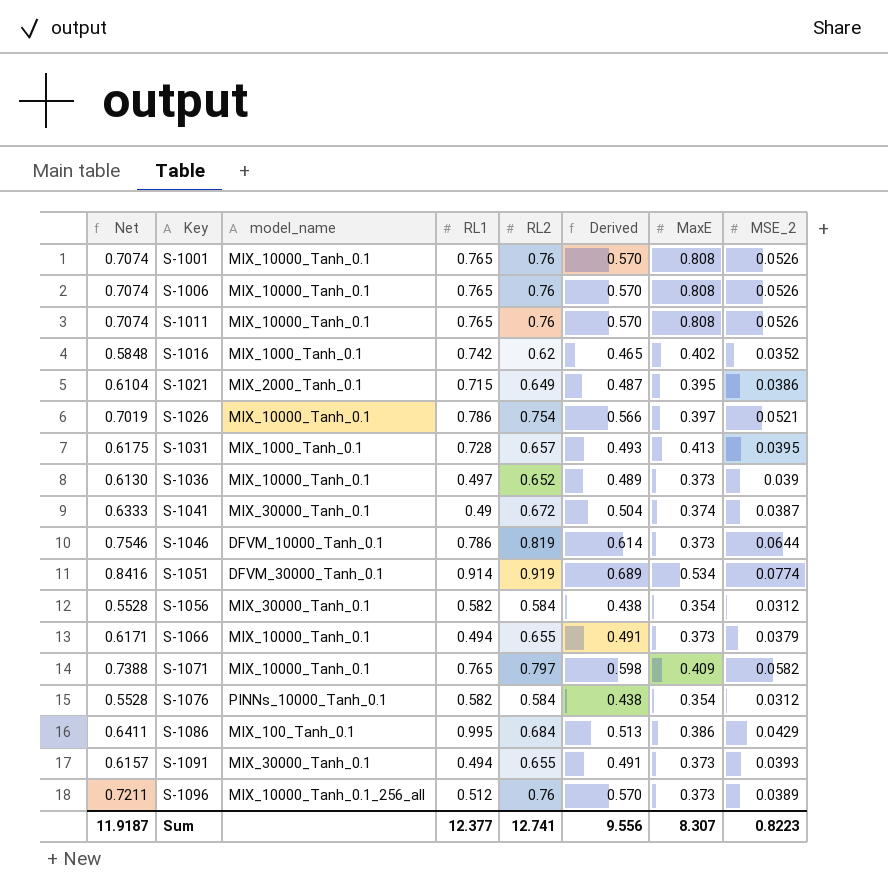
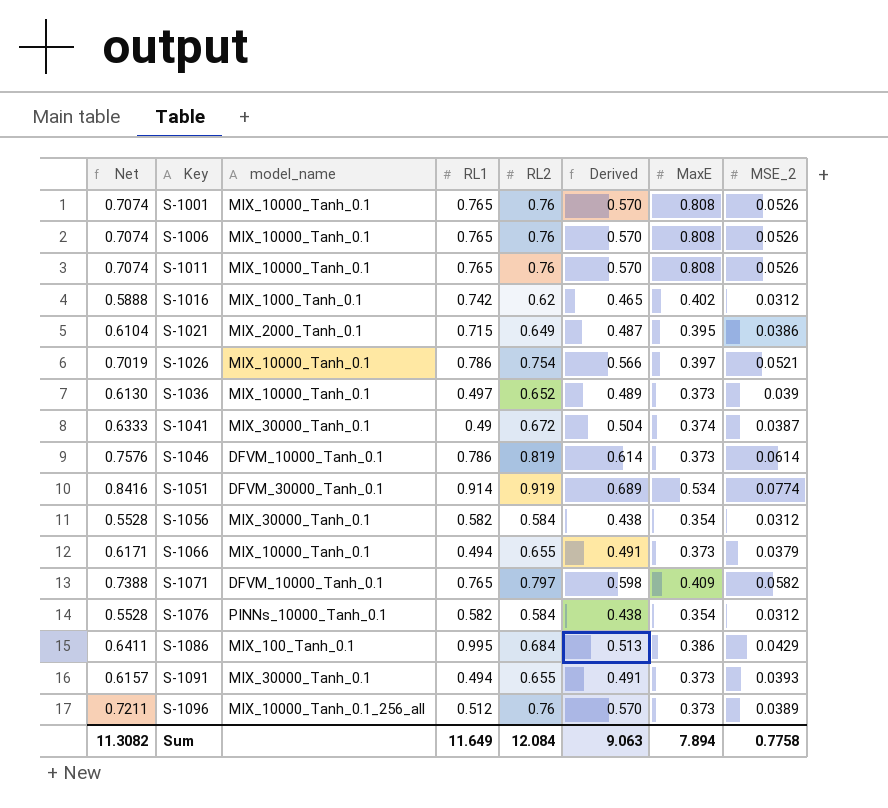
row S-1031: 0.6175 | MIX_1000_Tanh_0.1 | 0.728 | 0.657 | 0.493 | 0.413 | 0.0395 -> none
S-1016 | Net: 0.5848 -> 0.5888
S-1016 | MSE_2: 0.0352 -> 0.0312
S-1046 | Net: 0.7546 -> 0.7576
S-1046 | MSE_2: 0.0644 -> 0.0614
S-1071 | model_name: MIX_10000_Tanh_0.1 -> DFVM_10000_Tanh_0.1
Sum | Net: 11.9187 -> 11.3082
Sum | RL1: 12.377 -> 11.649
Sum | RL2: 12.741 -> 12.084
Sum | Derived: 9.556 -> 9.063
Sum | MaxE: 8.307 -> 7.894
Sum | MSE_2: 0.8223 -> 0.7758

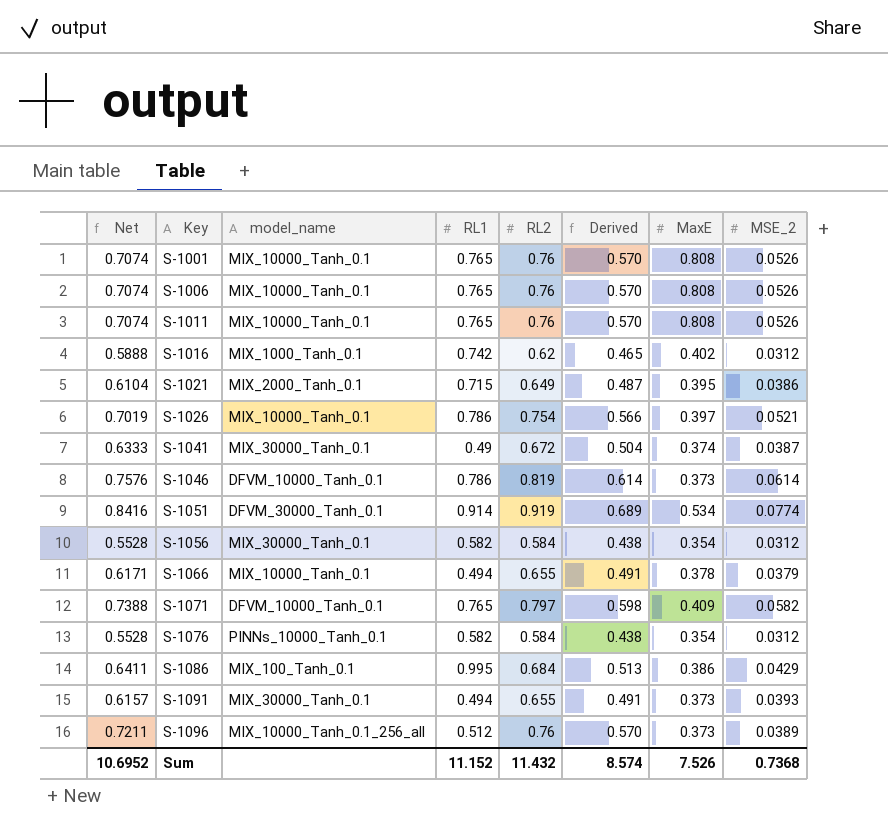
row S-1036: 0.6130 | MIX_10000_Tanh_0.1 | 0.497 | 0.652 | 0.489 | 0.373 | 0.039 -> none
S-1066 | MaxE: 0.373 -> 0.378
Sum | Net: 11.3082 -> 10.6952
Sum | RL1: 11.649 -> 11.152
Sum | RL2: 12.084 -> 11.432
Sum | Derived: 9.063 -> 8.574
Sum | MaxE: 7.894 -> 7.526
Sum | MSE_2: 0.7758 -> 0.7368

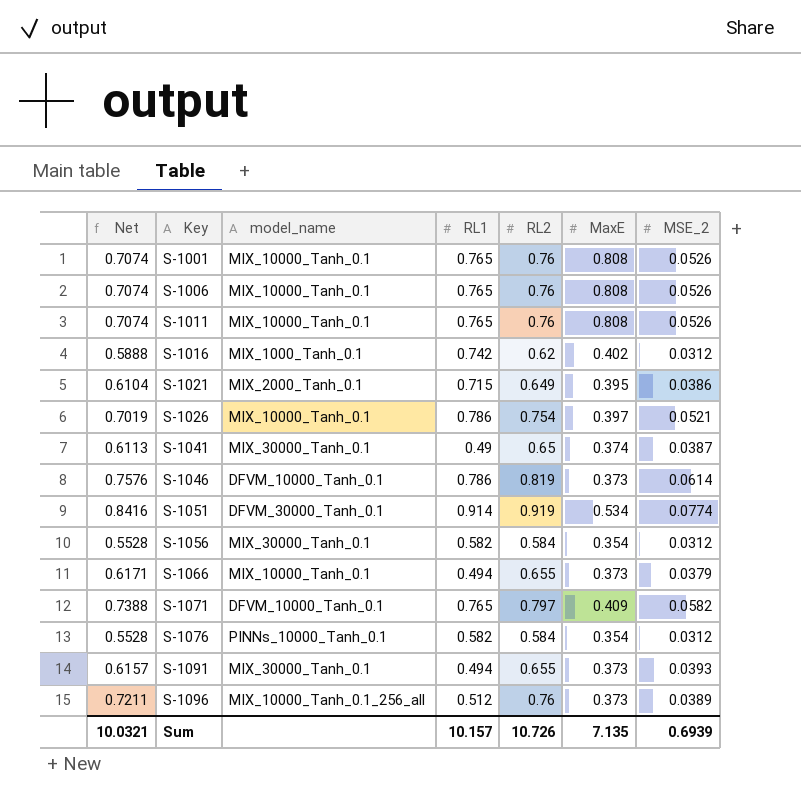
column Derived | formula: [RL2] * 0.75 -> none
row S-1086: 0.6411 | MIX_100_Tanh_0.1 | 0.995 | 0.684 | 0.513 | 0.386 | 0.0429 -> none
S-1041 | Net: 0.6333 -> 0.6113
S-1041 | RL2: 0.672 -> 0.65
S-1066 | MaxE: 0.378 -> 0.373
Sum | Net: 10.6952 -> 10.0321
Sum | RL1: 11.152 -> 10.157
Sum | RL2: 11.432 -> 10.726
Sum | MaxE: 7.526 -> 7.135
Sum | MSE_2: 0.7368 -> 0.6939

